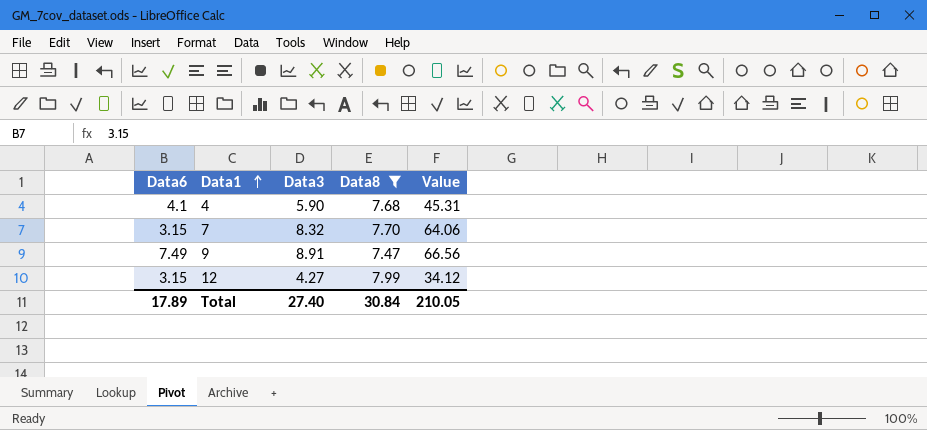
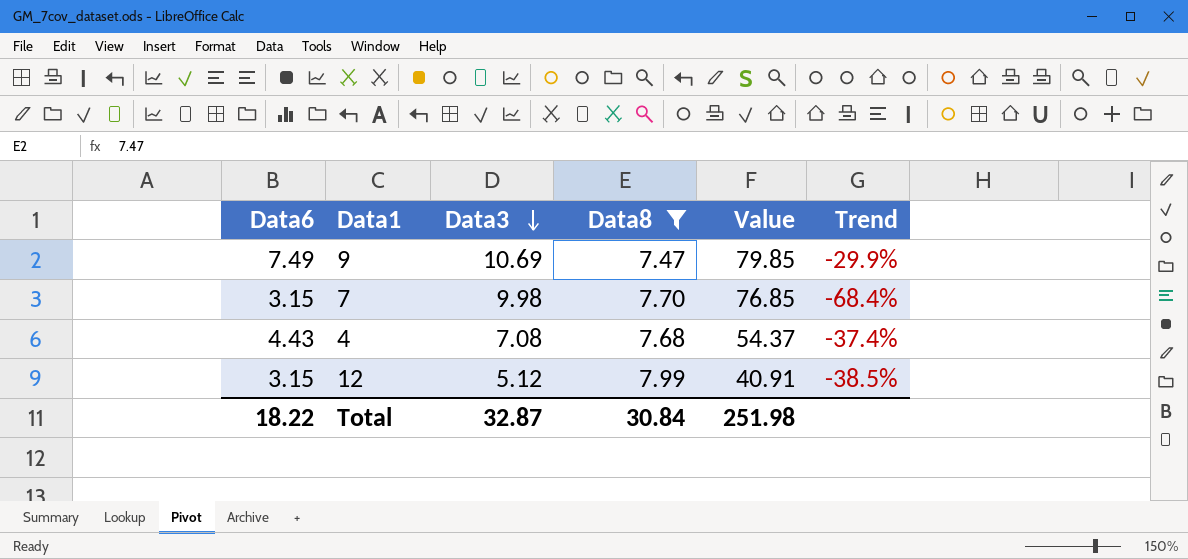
row order: Data1 ascending -> Data3 descending
column Trend | formula: none -> ([Data6] - [Data3]) / [Data3]
9 | Data3: 8.91 -> 10.69
9 | Value: 66.56 -> 79.85
7 | Data3: 8.32 -> 9.98
7 | Value: 64.06 -> 76.85
4 | Data6: 4.1 -> 4.43
4 | Data3: 5.90 -> 7.08
4 | Value: 45.31 -> 54.37
12 | Data3: 4.27 -> 5.12
12 | Value: 34.12 -> 40.91
Total | Data6: 17.89 -> 18.22
Total | Data3: 27.40 -> 32.87
Total | Value: 210.05 -> 251.98

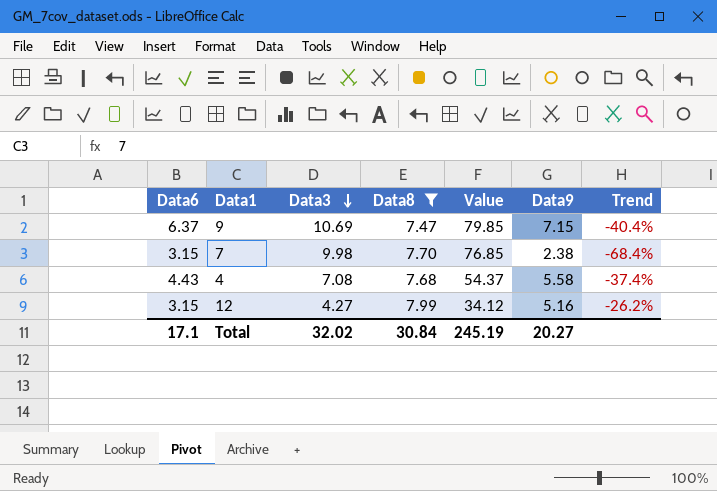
column Data9 | position: none -> 6
9 | Data6: 7.49 -> 6.37
9 | Trend: -29.9% -> -40.4%
12 | Data3: 5.12 -> 4.27
12 | Value: 40.91 -> 34.12
12 | Trend: -38.5% -> -26.2%
Total | Data6: 18.22 -> 17.1
Total | Data3: 32.87 -> 32.02
Total | Value: 251.98 -> 245.19

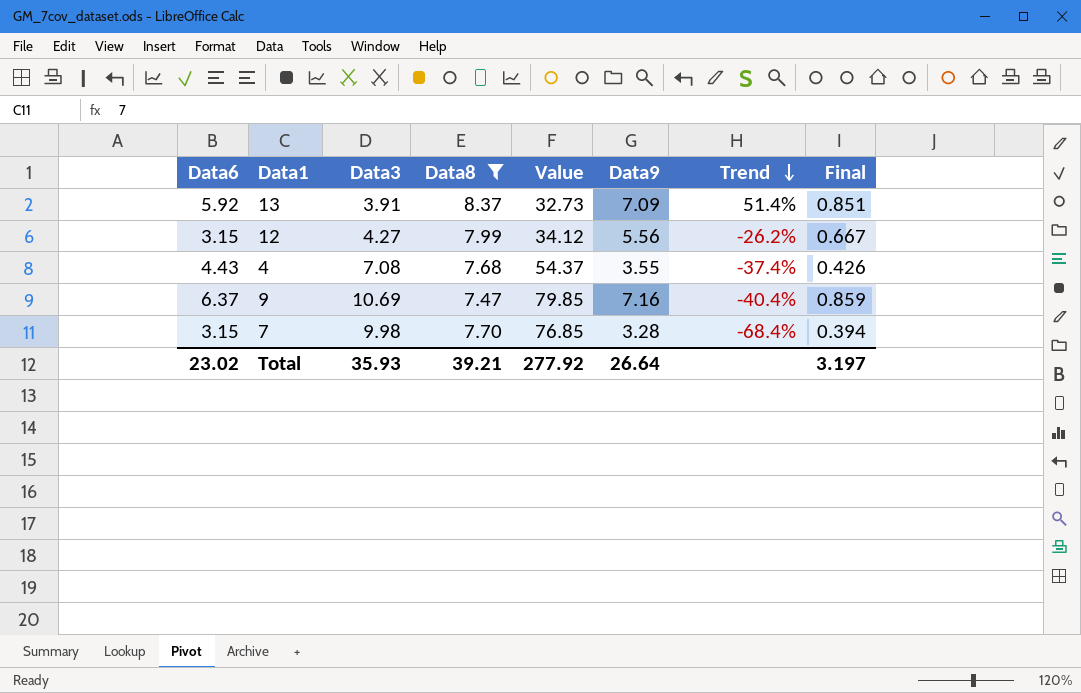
row order: Data3 descending -> Trend descending
column Final | formula: none -> [Data9] * 0.12
row 13: none -> 5.92 | 3.91 | 8.37 | 32.73 | 7.09 | 51.4% | 0.851
12 | Data9: 5.16 -> 5.56
4 | Data9: 5.58 -> 3.55
9 | Data9: 7.15 -> 7.16
7 | Data9: 2.38 -> 3.28
Total | Data6: 17.1 -> 23.02
Total | Data3: 32.02 -> 35.93
Total | Data8: 30.84 -> 39.21
Total | Value: 245.19 -> 277.92
Total | Data9: 20.27 -> 26.64

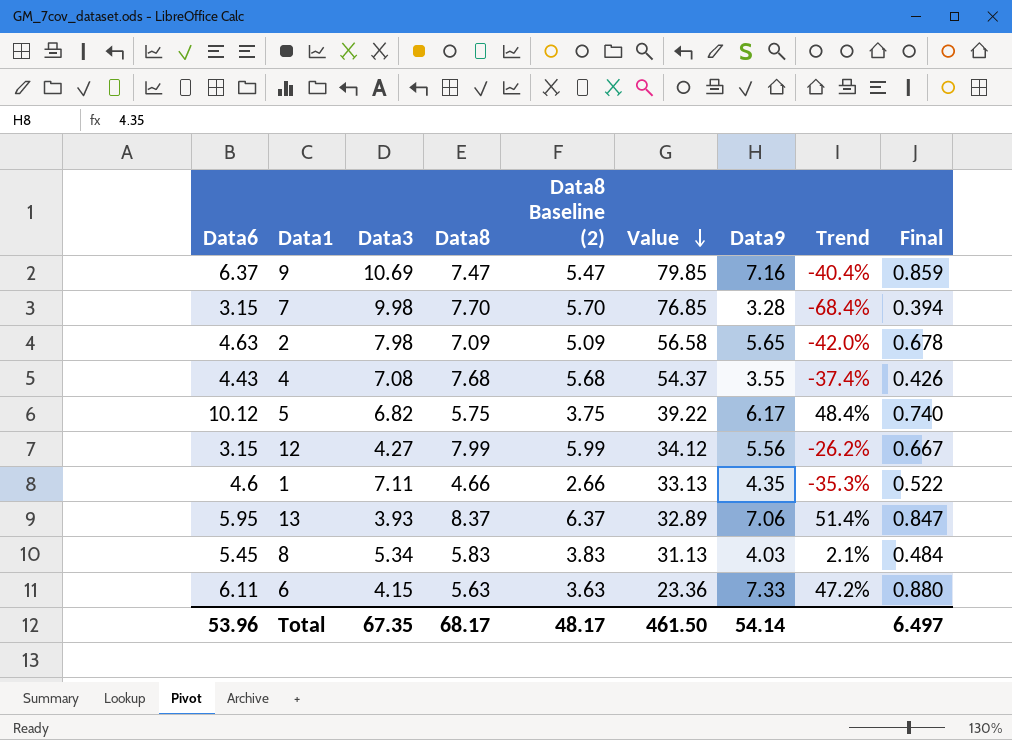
filter: Data8 >= 7.47 -> none
row order: Trend descending -> Value descending
column Data8 Baseline (2) | formula: none -> [Data8] - 2
13 | Data6: 5.92 -> 5.95
13 | Data3: 3.91 -> 3.93
13 | Value: 32.73 -> 32.89
13 | Data9: 7.09 -> 7.06
13 | Final: 0.851 -> 0.847
Total | Data6: 23.02 -> 53.96
Total | Data3: 35.93 -> 67.35
Total | Data8: 39.21 -> 68.17
Total | Value: 277.92 -> 461.50
Total | Data9: 26.64 -> 54.14
Total | Final: 3.197 -> 6.497

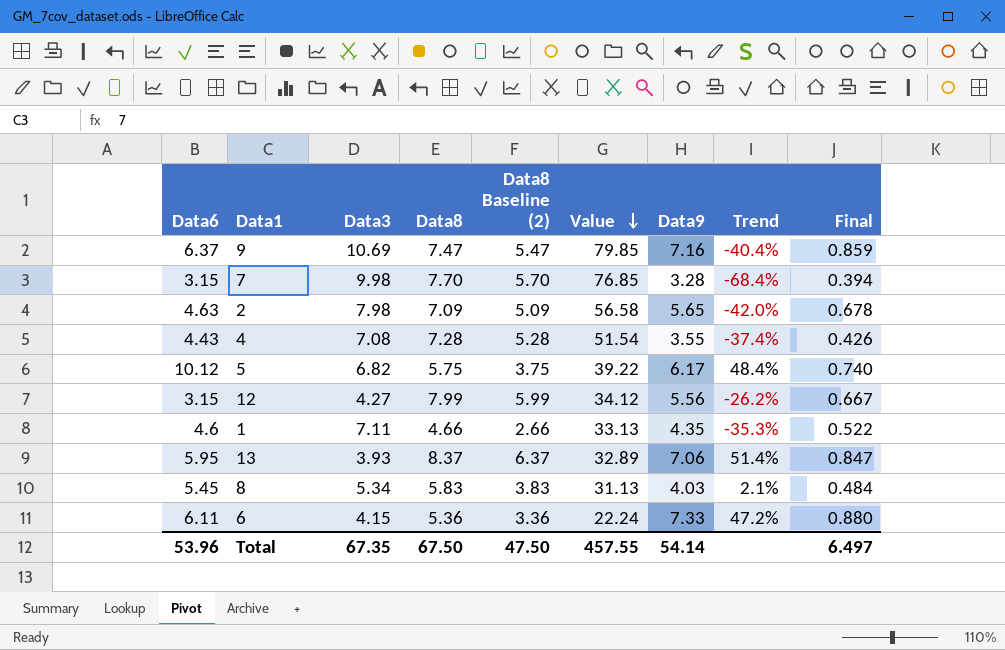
4 | Data8: 7.68 -> 7.28
4 | Data8 Baseline (2): 5.68 -> 5.28
4 | Value: 54.37 -> 51.54
6 | Data8: 5.63 -> 5.36
6 | Data8 Baseline (2): 3.63 -> 3.36
6 | Value: 23.36 -> 22.24
Total | Data8: 68.17 -> 67.50
Total | Data8 Baseline (2): 48.17 -> 47.50
Total | Value: 461.50 -> 457.55

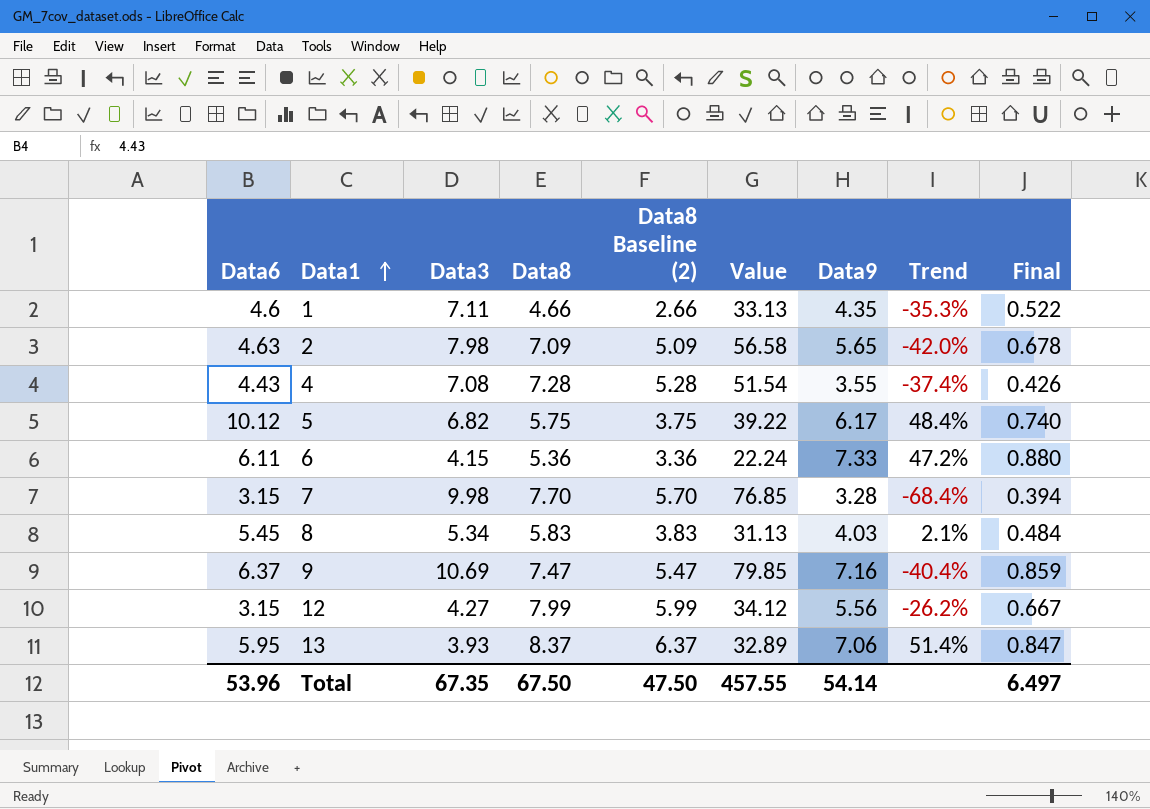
row order: Value descending -> Data1 ascending

